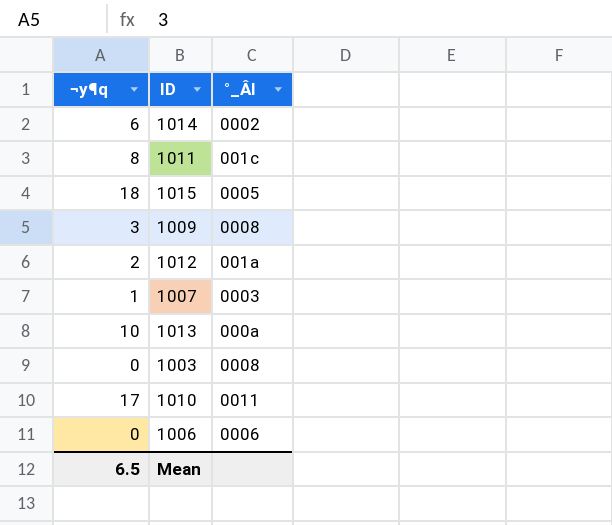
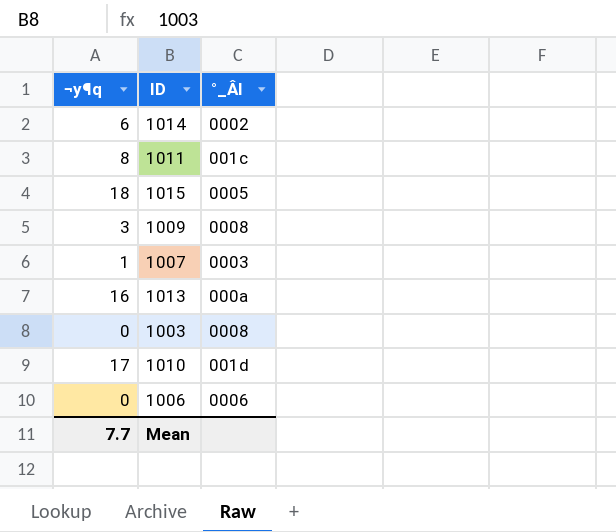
row 1012: 2 | 001a -> none
1013 | ¬y¶q: 10 -> 16
1010 | °_ÂI: 0011 -> 001d
Mean | ¬y¶q: 6.5 -> 7.7

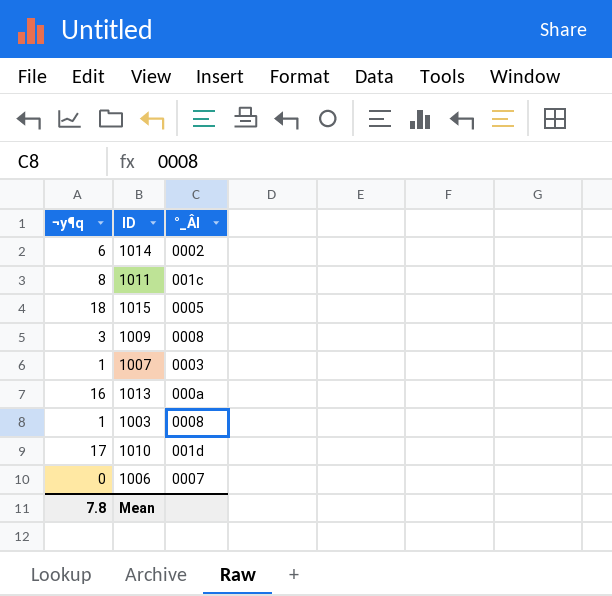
1003 | ¬y¶q: 0 -> 1
1006 | °_ÂI: 0006 -> 0007
Mean | ¬y¶q: 7.7 -> 7.8

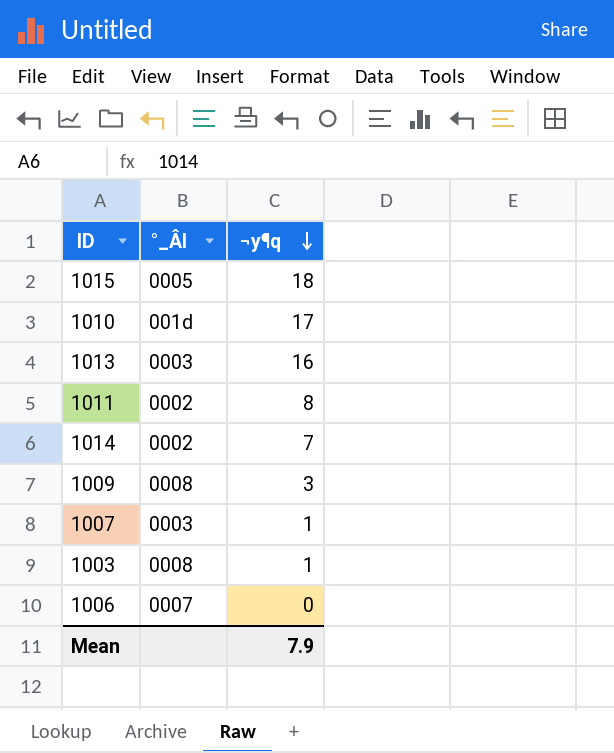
row order: none -> ¬y¶q descending
column ¬y¶q | position: 1 -> 3
1013 | °_ÂI: 000a -> 0003
1011 | °_ÂI: 001c -> 0002
1014 | ¬y¶q: 6 -> 7
Mean | ¬y¶q: 7.8 -> 7.9

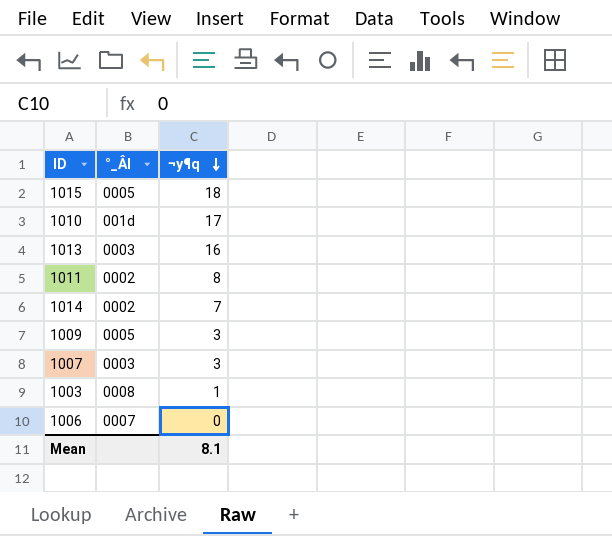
1009 | °_ÂI: 0008 -> 0005
1007 | ¬y¶q: 1 -> 3
Mean | ¬y¶q: 7.9 -> 8.1

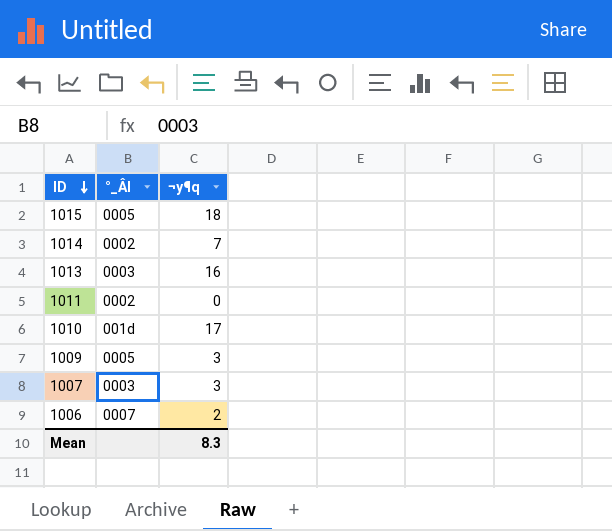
row order: ¬y¶q descending -> ID descending
row 1003: 0008 | 1 -> none
1011 | ¬y¶q: 8 -> 0
1006 | ¬y¶q: 0 -> 2
Mean | ¬y¶q: 8.1 -> 8.3

